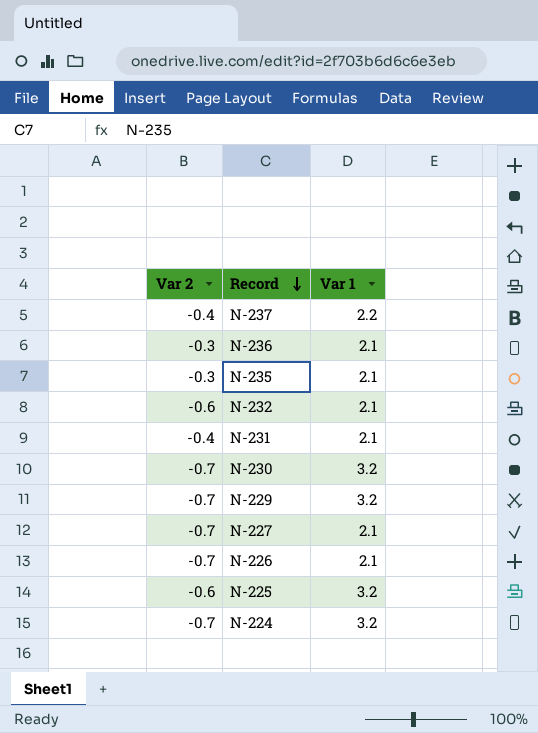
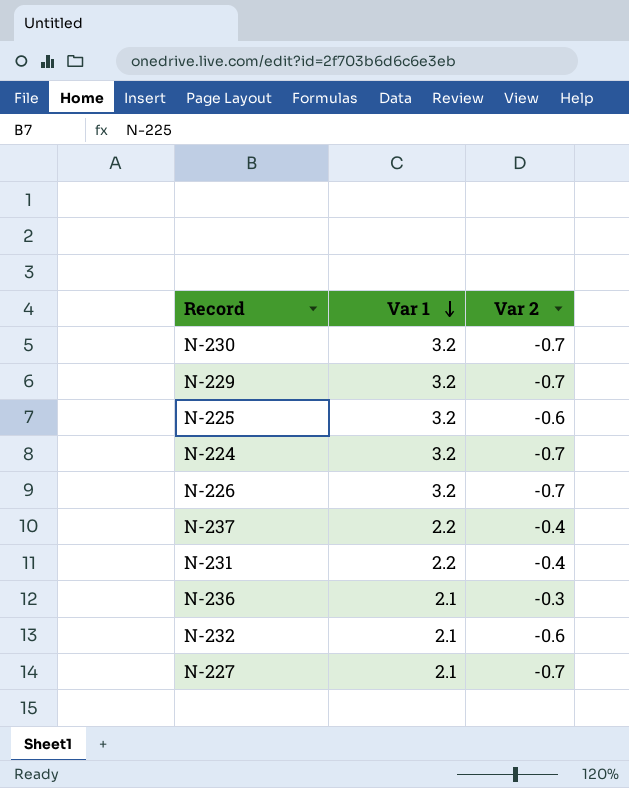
row order: Record descending -> Var 1 descending
column Var 2 | position: 1 -> 3
row N-235: -0.3 | 2.1 -> none
N-226 | Var 1: 2.1 -> 3.2
N-231 | Var 1: 2.1 -> 2.2

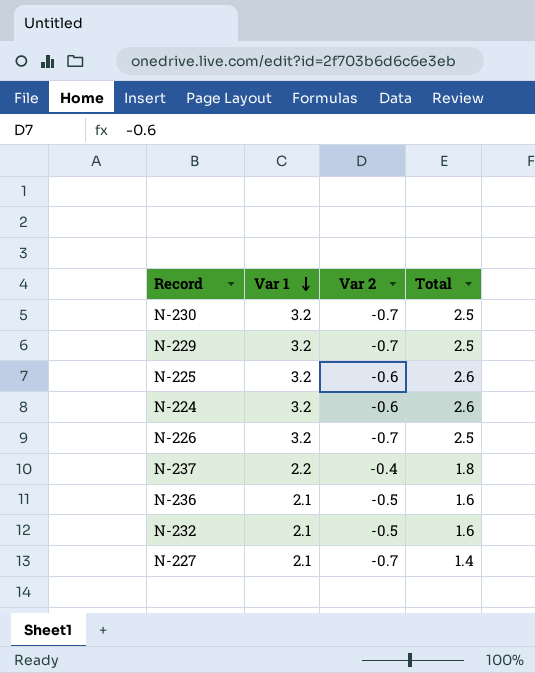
column Total | formula: none -> [Var 1] + [Var 2]
row N-231: 2.2 | -0.4 -> none
N-224 | Var 2: -0.7 -> -0.6
N-236 | Var 2: -0.3 -> -0.5
N-232 | Var 2: -0.6 -> -0.5

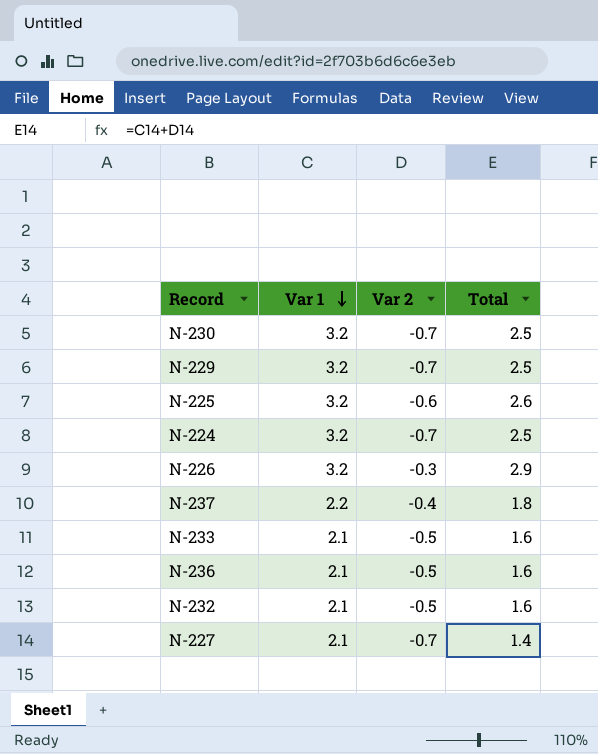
N-224 | Var 2: -0.6 -> -0.7
N-224 | Total: 2.6 -> 2.5
N-226 | Var 2: -0.7 -> -0.3
N-226 | Total: 2.5 -> 2.9
row N-233: none -> 2.1 | -0.5 | 1.6

